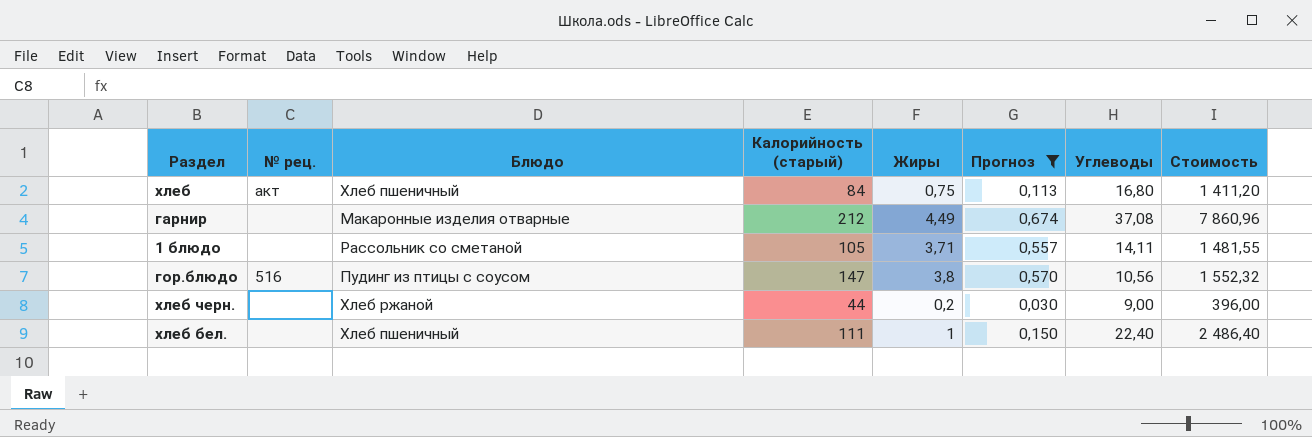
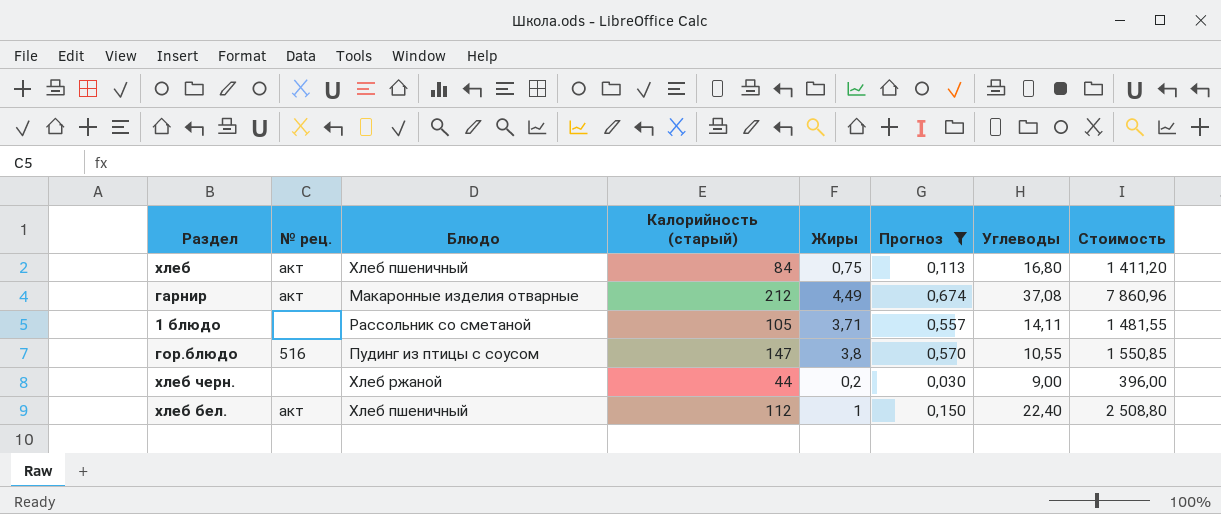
гарнир | № рец.: none -> акт
гор.блюдо | Углеводы: 10,56 -> 10,55
гор.блюдо | Стоимость: 1 552,32 -> 1 550,85
хлеб бел. | № рец.: none -> акт
хлеб бел. | Калорийность (старый): 111 -> 112
хлеб бел. | Стоимость: 2 486,40 -> 2 508,80

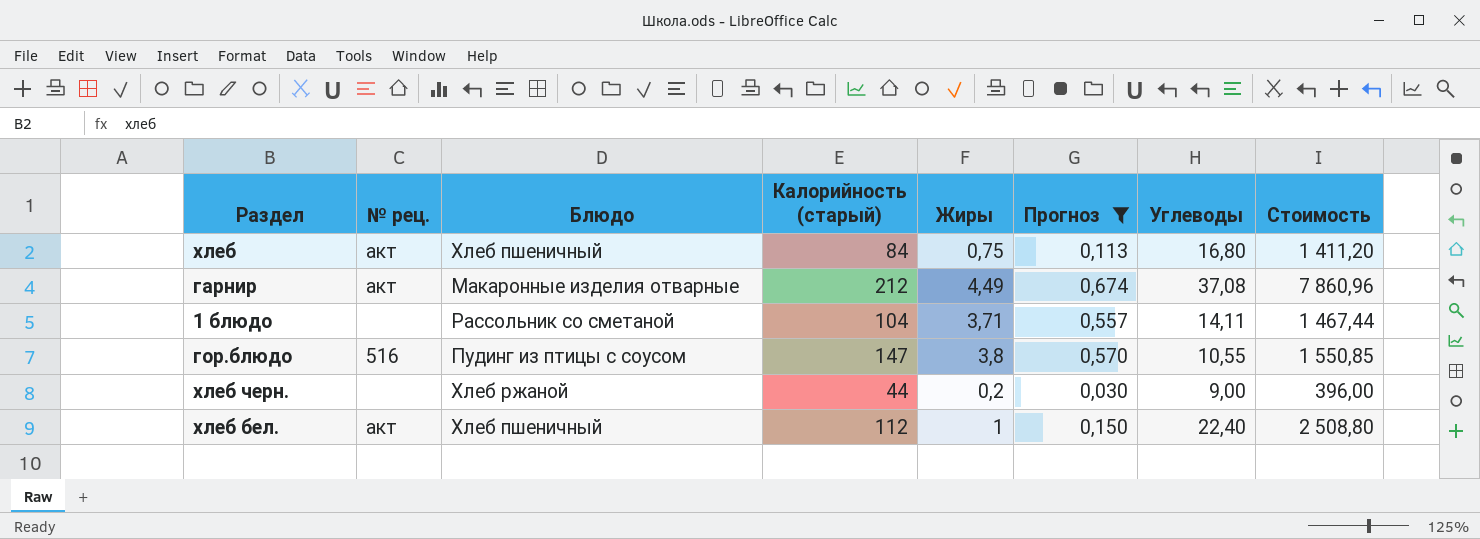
1 блюдо | Калорийность (старый): 105 -> 104
1 блюдо | Стоимость: 1 481,55 -> 1 467,44

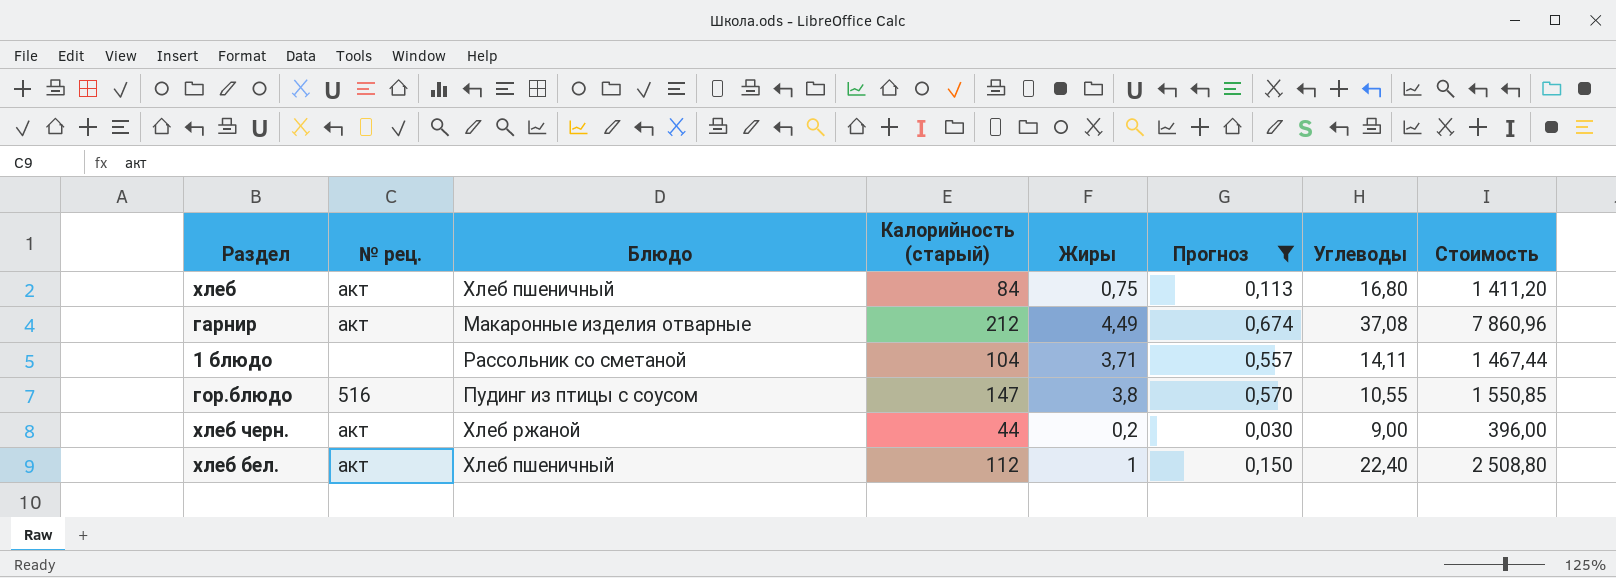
хлеб черн. | № рец.: none -> акт

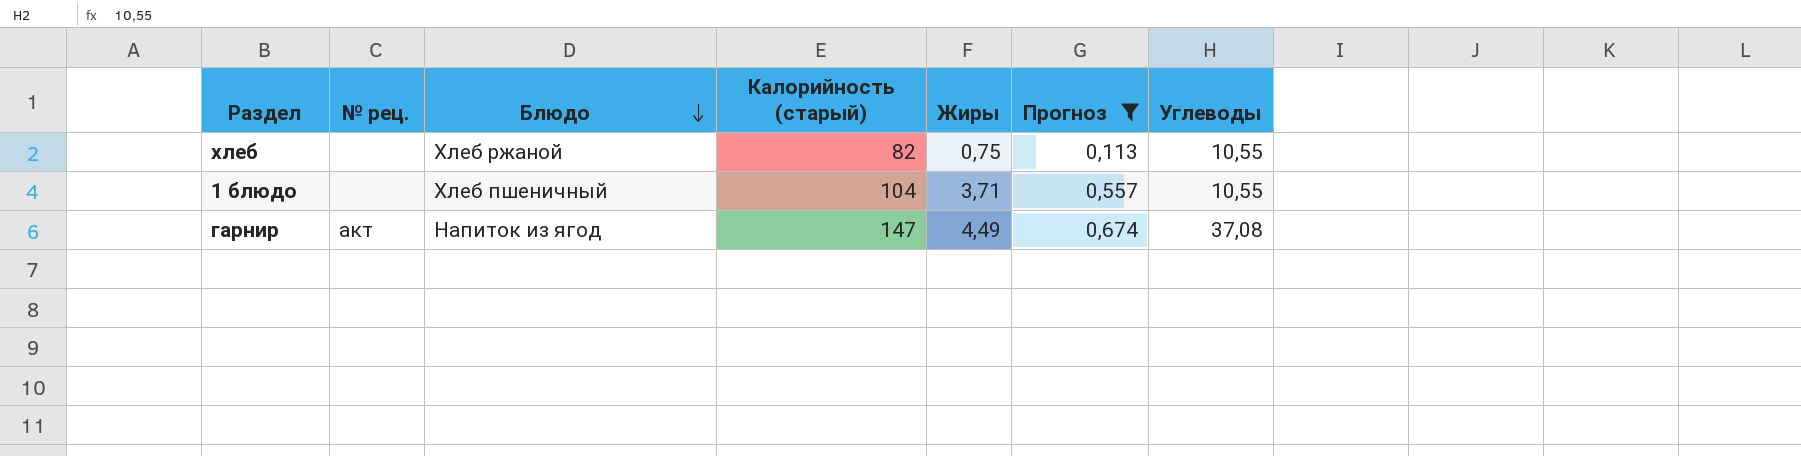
row order: none -> Блюдо descending
column Стоимость | formula: [Калорийность (старый)] * [Углеводы] -> none
row гор.блюдо: 516 | Пудинг из птицы с соусом | 147 | 3,8 | 0,570 | 10,55 | 1 550,85 -> none
row хлеб черн.: акт | Хлеб ржаной | 44 | 0,2 | 0,030 | 9,00 | 396,00 -> none
row хлеб бел.: акт | Хлеб пшеничный | 112 | 1 | 0,150 | 22,40 | 2 508,80 -> none
хлеб | № рец.: акт -> none
хлеб | Блюдо: Хлеб пшеничный -> Хлеб ржаной
хлеб | Калорийность (старый): 84 -> 82
хлеб | Углеводы: 16,80 -> 10,55
1 блюдо | Блюдо: Рассольник со сметаной -> Хлеб пшеничный
1 блюдо | Углеводы: 14,11 -> 10,55
гарнир | Блюдо: Макаронные изделия отварные -> Напиток из ягод
гарнир | Калорийность (старый): 212 -> 147

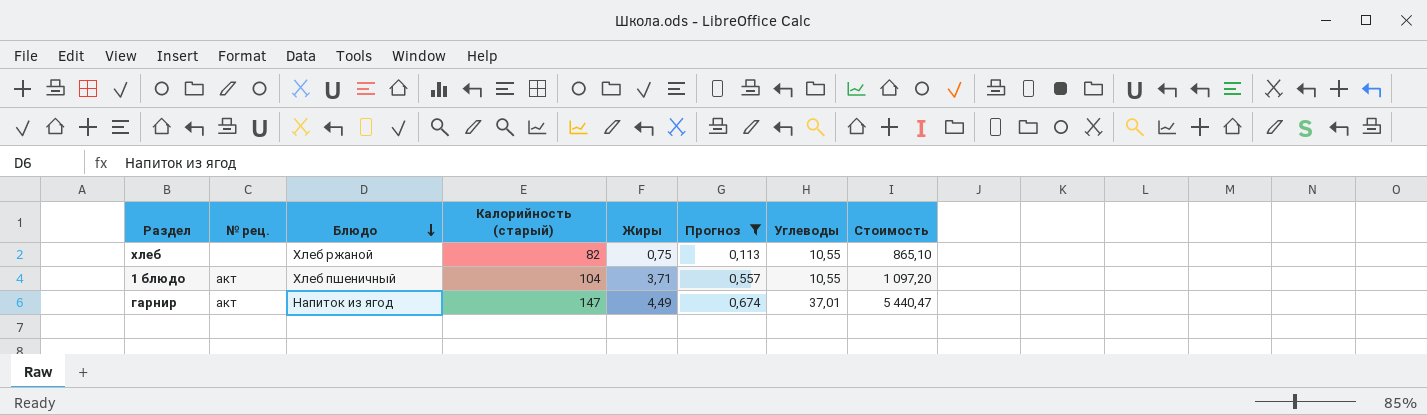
column Стоимость | formula: none -> [Калорийность (старый)] * [Углеводы]
1 блюдо | № рец.: none -> акт
гарнир | Углеводы: 37,08 -> 37,01

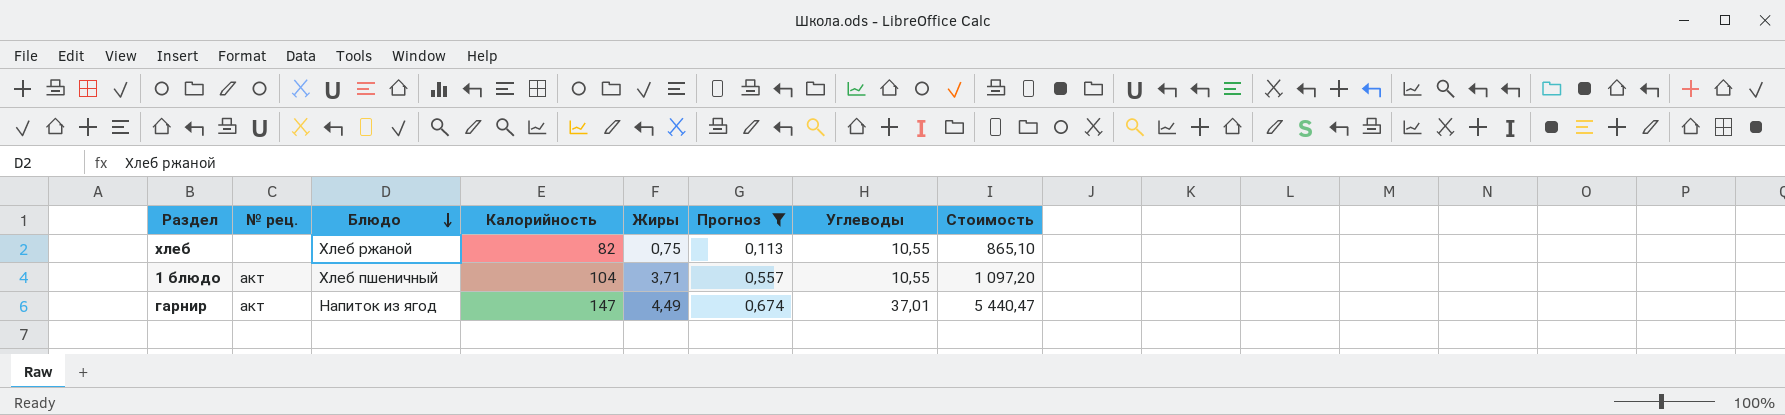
column name: Калорийность (старый) -> Калорийность

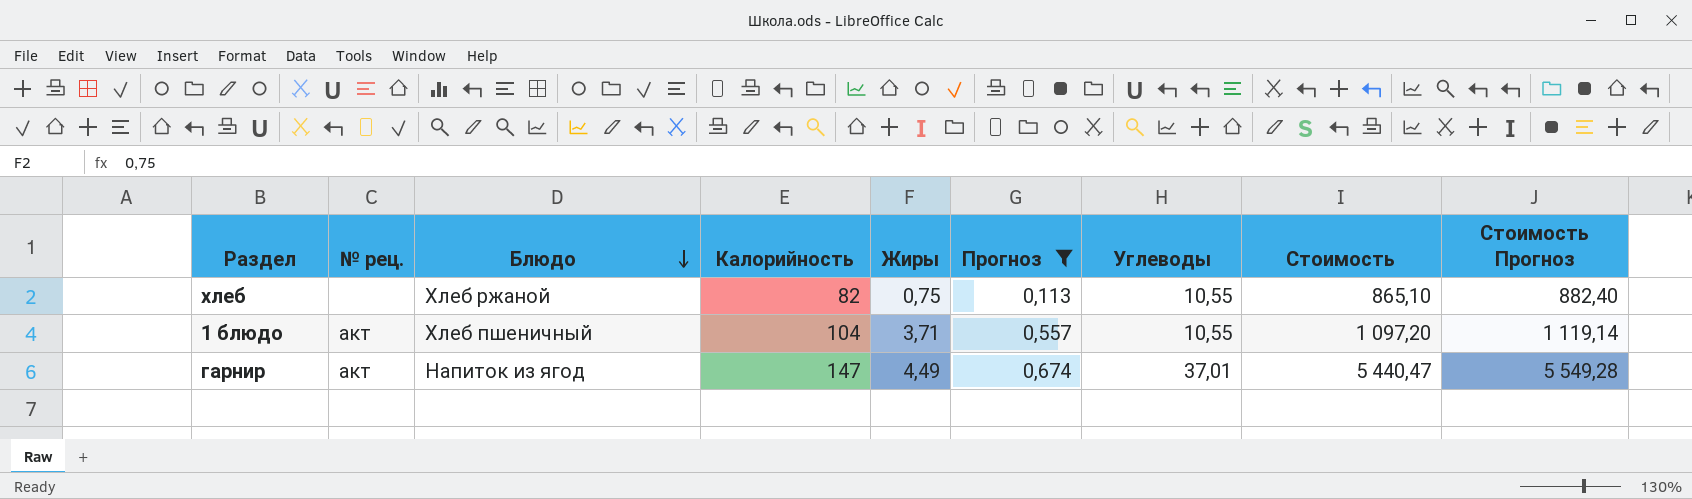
column Стоимость Прогноз | formula: none -> [Стоимость] * 1,02

